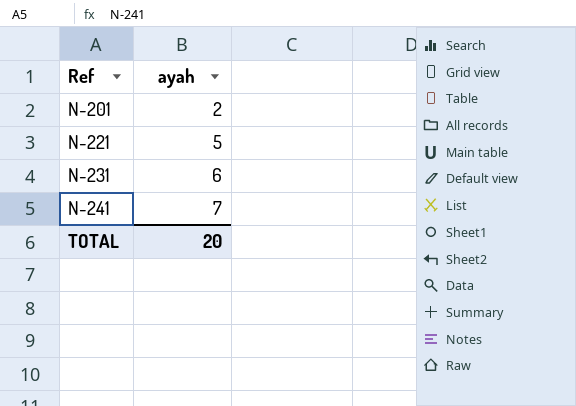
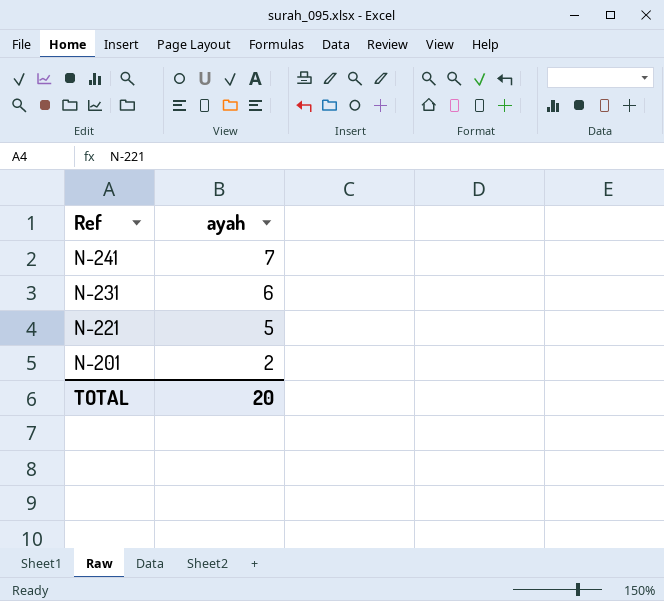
row order: Ref ascending -> Ref descending

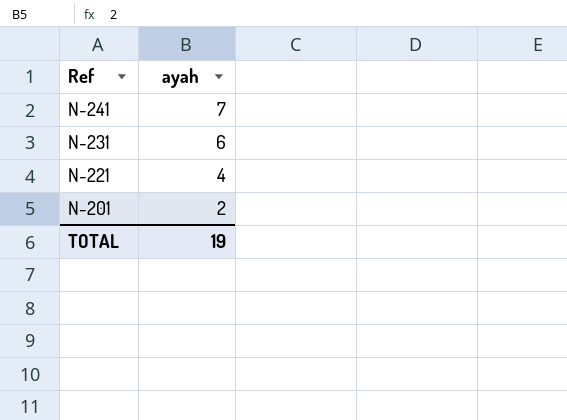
N-221 | ayah: 5 -> 4
TOTAL | ayah: 20 -> 19

